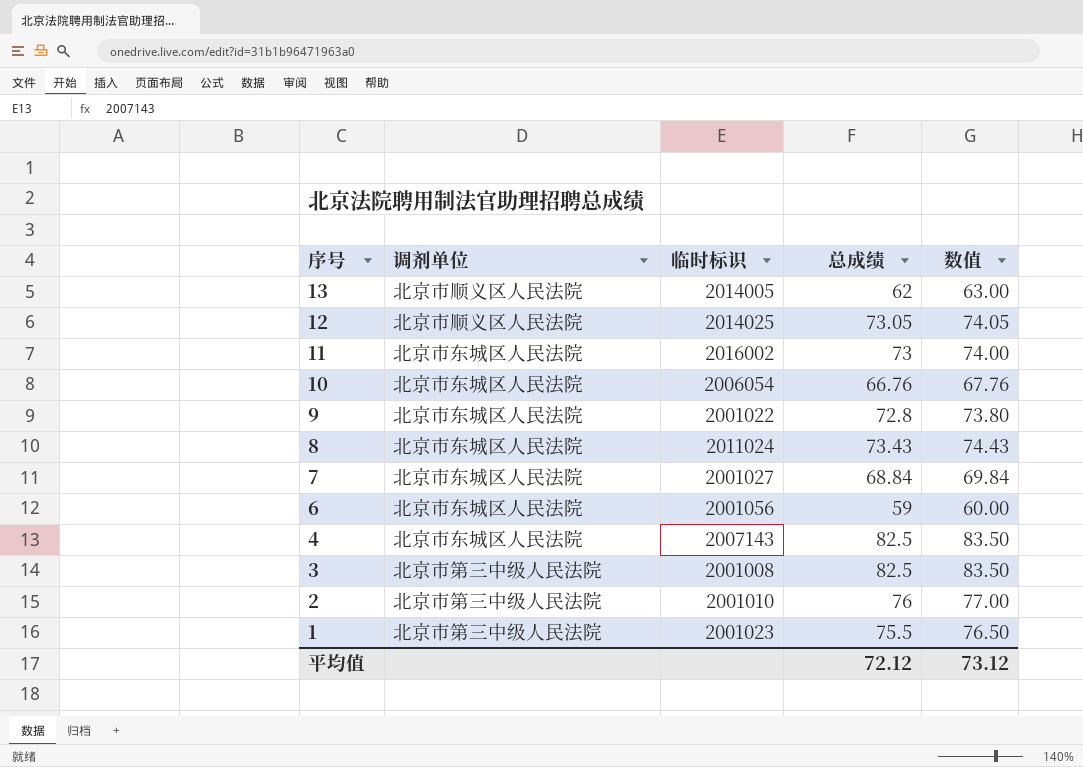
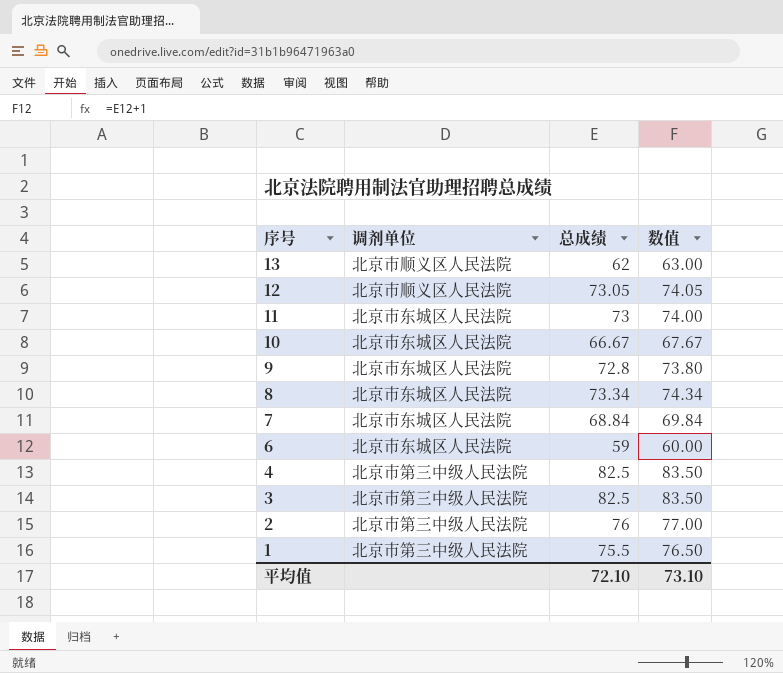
column 临时标识 | position: 3 -> none
10 | 总成绩: 66.76 -> 66.67
10 | 数值: 67.76 -> 67.67
8 | 总成绩: 73.43 -> 73.34
8 | 数值: 74.43 -> 74.34
4 | 调剂单位: 北京市东城区人民法院 -> 北京市第三中级人民法院
平均值 | 总成绩: 72.12 -> 72.10
平均值 | 数值: 73.12 -> 73.10

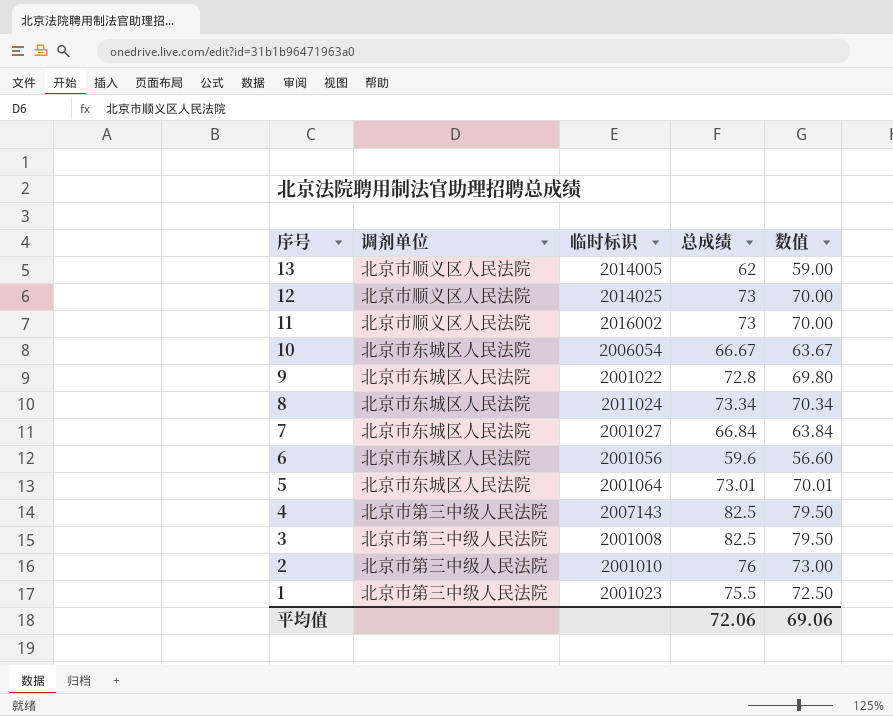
column 临时标识 | position: none -> 3
column 数值 | formula: [总成绩] + 1 -> [总成绩] - 3
12 | 总成绩: 73.05 -> 73
11 | 调剂单位: 北京市东城区人民法院 -> 北京市顺义区人民法院
7 | 总成绩: 68.84 -> 66.84
6 | 总成绩: 59 -> 59.6
row 5: none -> 北京市东城区人民法院 | 2001064 | 73.01 | 70.01
平均值 | 总成绩: 72.10 -> 72.06
平均值 | 数值: 73.10 -> 69.06

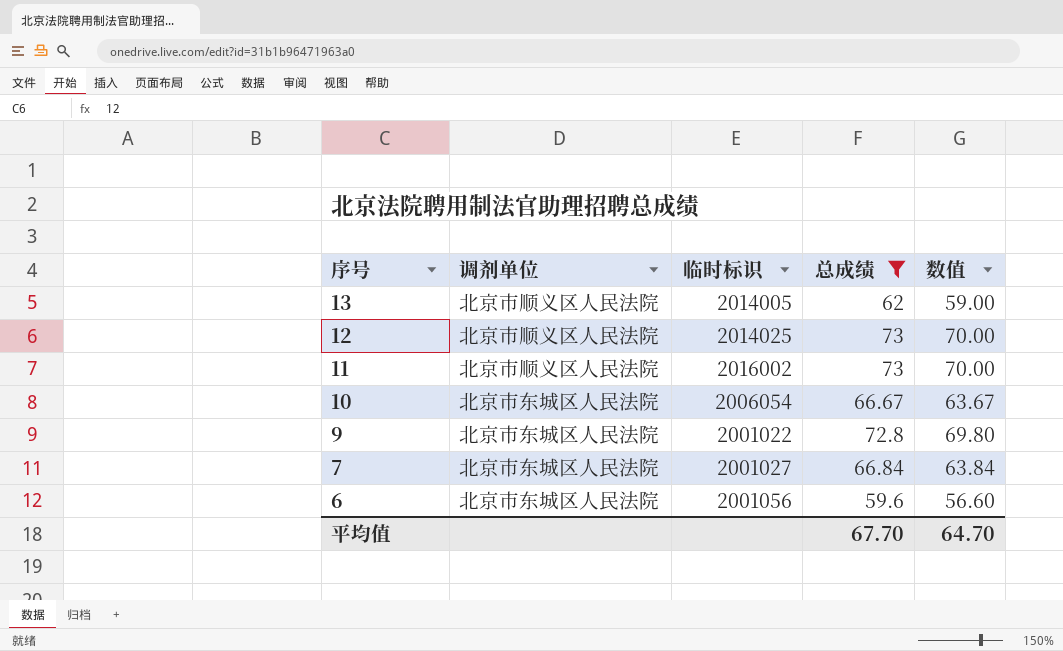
filter: none -> 总成绩 <= 73
平均值 | 总成绩: 72.06 -> 67.70
平均值 | 数值: 69.06 -> 64.70

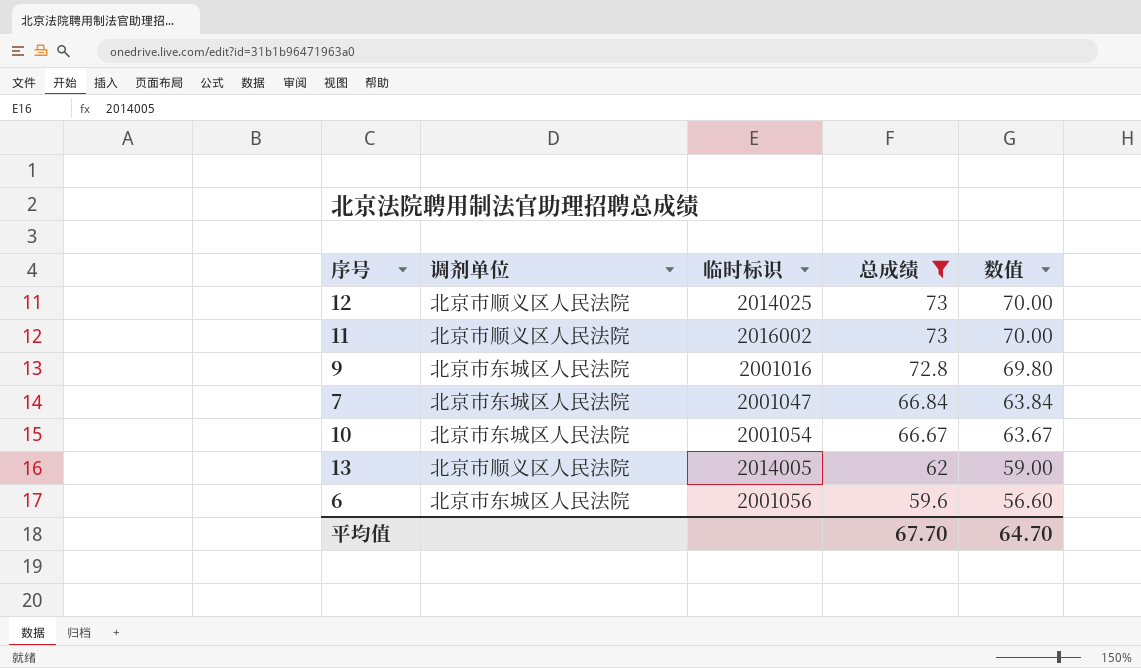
row order: 序号 descending -> 总成绩 descending
9 | 临时标识: 2001022 -> 2001016
7 | 临时标识: 2001027 -> 2001047
10 | 临时标识: 2006054 -> 2001054

